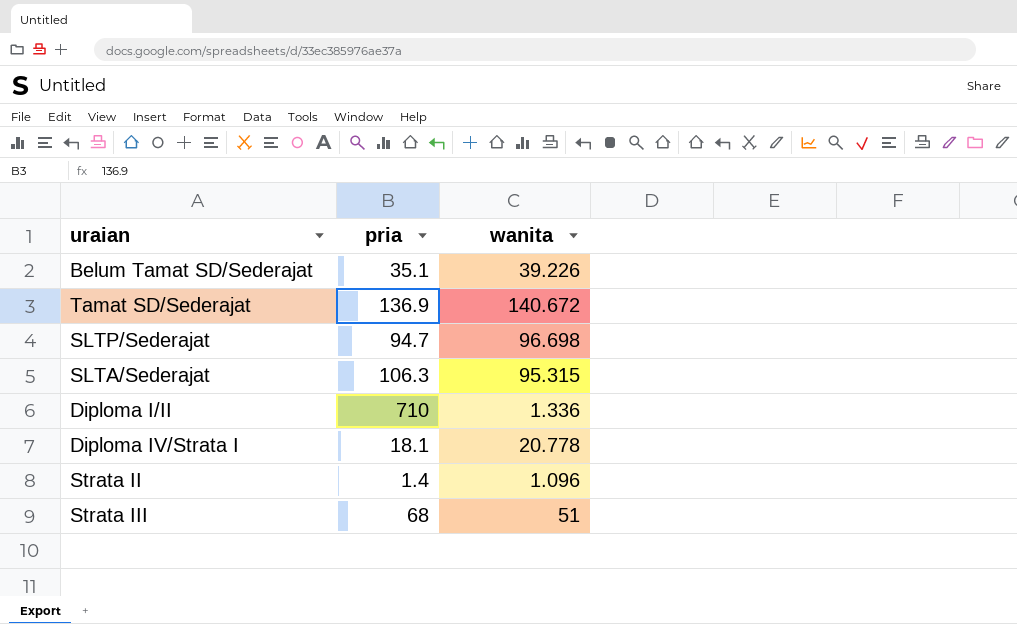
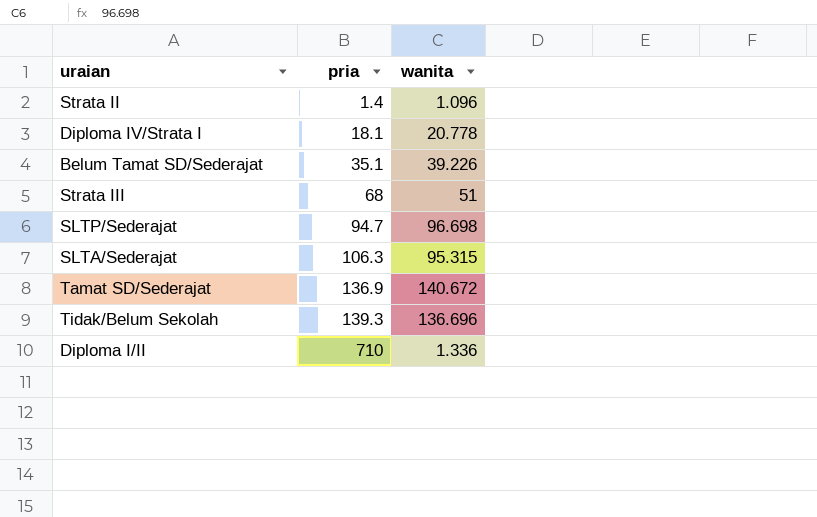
row order: none -> pria ascending
row Tidak/Belum Sekolah: none -> 139.3 | 136.696

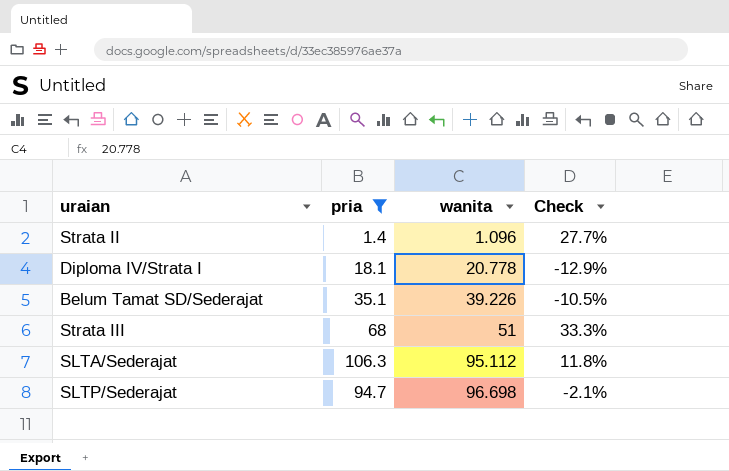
filter: none -> pria <= 106.3
row order: pria ascending -> wanita ascending
column Check | formula: none -> ([pria] - [wanita]) / [wanita]
SLTA/Sederajat | wanita: 95.315 -> 95.112

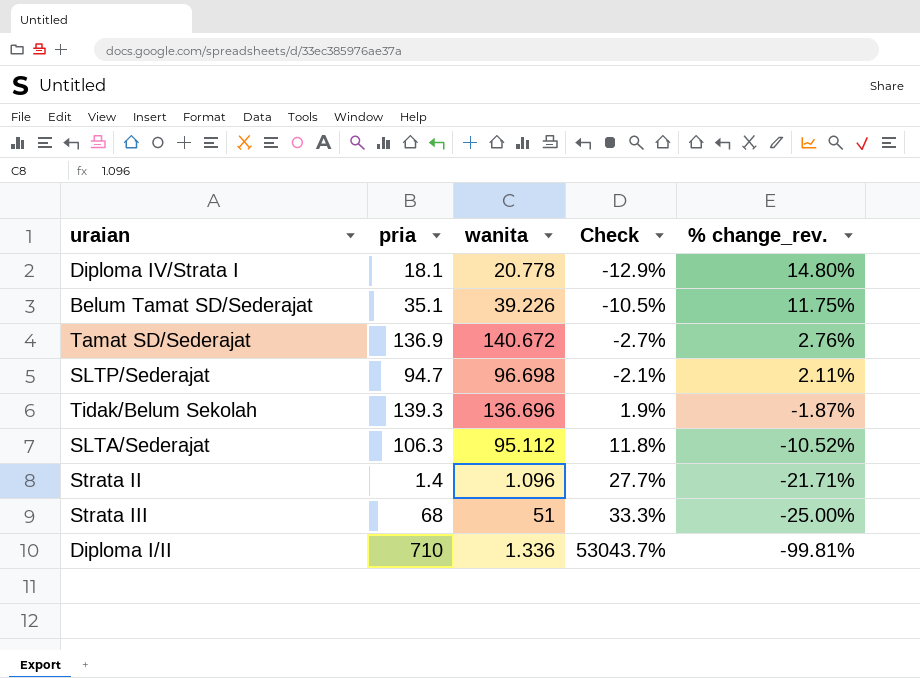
filter: pria <= 106.3 -> none
row order: wanita ascending -> Check ascending
column % change_rev. | formula: none -> ([wanita] - [pria]) / [pria]

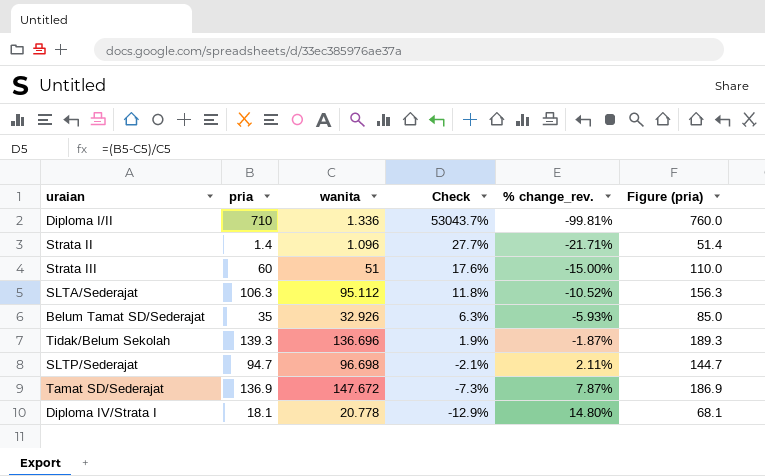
row order: Check ascending -> Check descending
column Figure (pria) | formula: none -> [pria] + 50
Strata III | pria: 68 -> 60
Strata III | Check: 33.3% -> 17.6%
Strata III | % change_rev.: -25.00% -> -15.00%
Belum Tamat SD/Sederajat | pria: 35.1 -> 35
Belum Tamat SD/Sederajat | wanita: 39.226 -> 32.926
Belum Tamat SD/Sederajat | Check: -10.5% -> 6.3%
Belum Tamat SD/Sederajat | % change_rev.: 11.75% -> -5.93%
Tamat SD/Sederajat | wanita: 140.672 -> 147.672
Tamat SD/Sederajat | Check: -2.7% -> -7.3%
Tamat SD/Sederajat | % change_rev.: 2.76% -> 7.87%

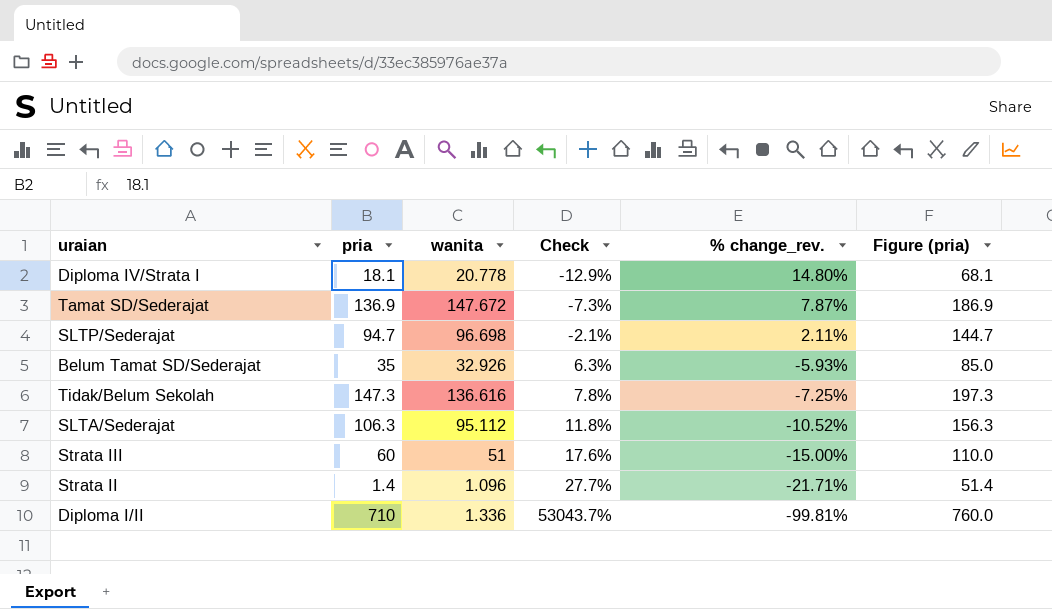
row order: Check descending -> Check ascending
Tidak/Belum Sekolah | pria: 139.3 -> 147.3
Tidak/Belum Sekolah | wanita: 136.696 -> 136.616
Tidak/Belum Sekolah | Check: 1.9% -> 7.8%
Tidak/Belum Sekolah | % change_rev.: -1.87% -> -7.25%
Tidak/Belum Sekolah | Figure (pria): 189.3 -> 197.3

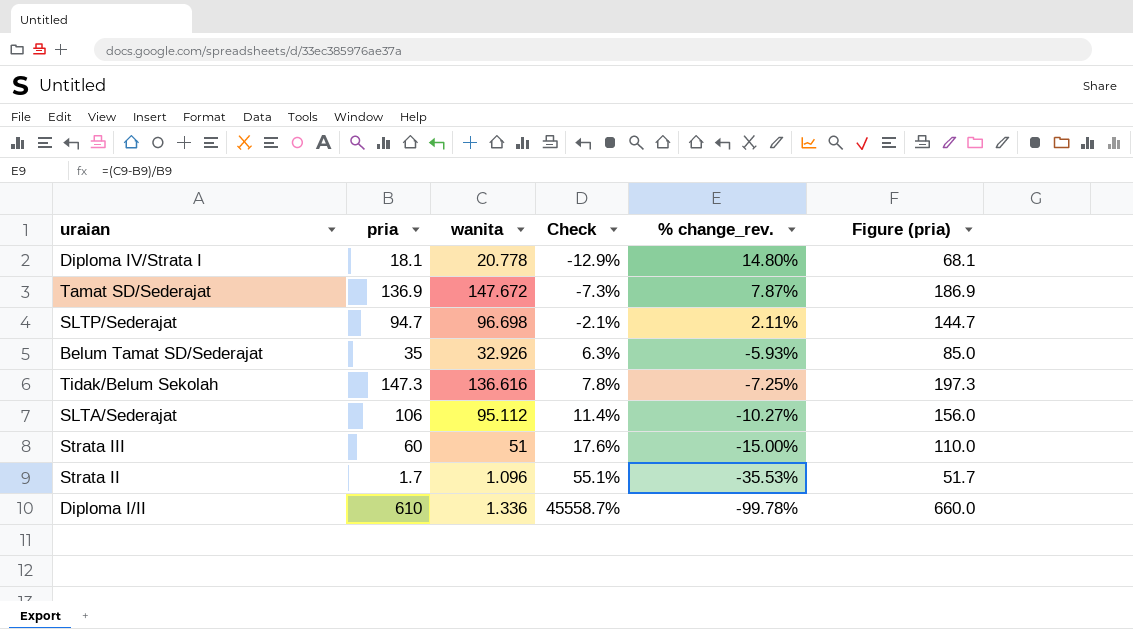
SLTA/Sederajat | pria: 106.3 -> 106
SLTA/Sederajat | Check: 11.8% -> 11.4%
SLTA/Sederajat | % change_rev.: -10.52% -> -10.27%
SLTA/Sederajat | Figure (pria): 156.3 -> 156.0
Strata II | pria: 1.4 -> 1.7
Strata II | Check: 27.7% -> 55.1%
Strata II | % change_rev.: -21.71% -> -35.53%
Strata II | Figure (pria): 51.4 -> 51.7
Diploma I/II | pria: 710 -> 610
Diploma I/II | Check: 53043.7% -> 45558.7%
Diploma I/II | % change_rev.: -99.81% -> -99.78%
Diploma I/II | Figure (pria): 760.0 -> 660.0

